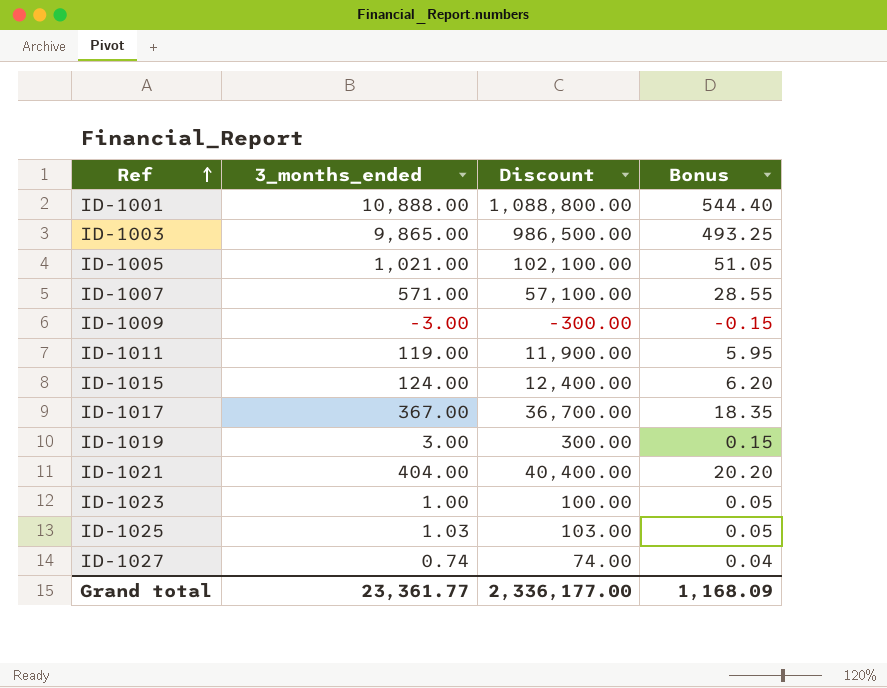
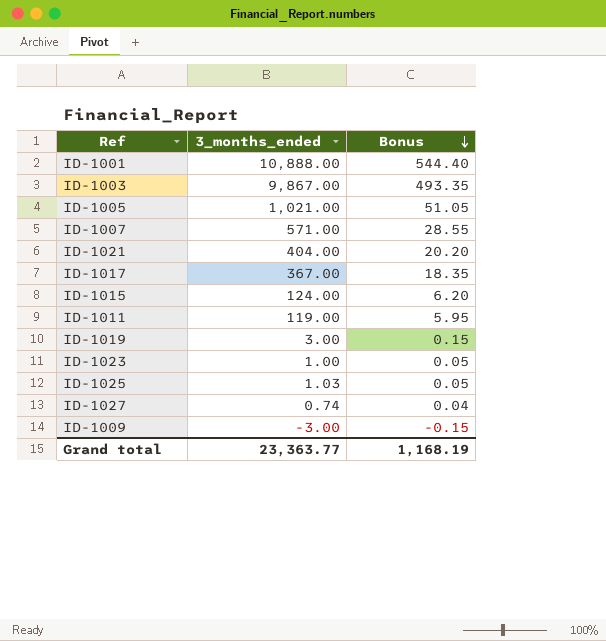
row order: Ref ascending -> Bonus descending
column Discount | formula: [3_months_ended] * 100 -> none
ID-1003 | 3_months_ended: 9,865.00 -> 9,867.00
ID-1003 | Bonus: 493.25 -> 493.35
Grand total | 3_months_ended: 23,361.77 -> 23,363.77
Grand total | Bonus: 1,168.09 -> 1,168.19

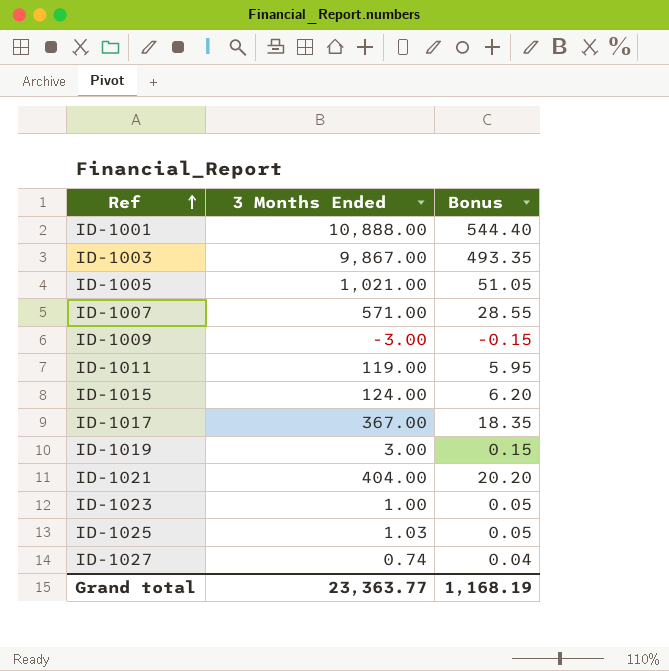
row order: Bonus descending -> Ref ascending
column name: 3_months_ended -> 3 Months Ended

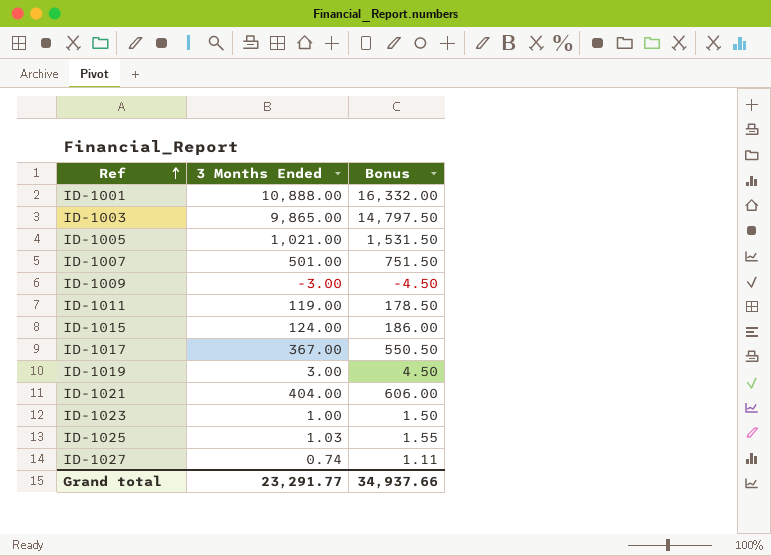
column Bonus | formula: [3 Months Ended] * 0.05 -> [3 Months Ended] * 1.5
ID-1003 | 3 Months Ended: 9,867.00 -> 9,865.00
ID-1007 | 3 Months Ended: 571.00 -> 501.00
Grand total | 3 Months Ended: 23,363.77 -> 23,291.77
Grand total | Bonus: 1,168.19 -> 34,937.66

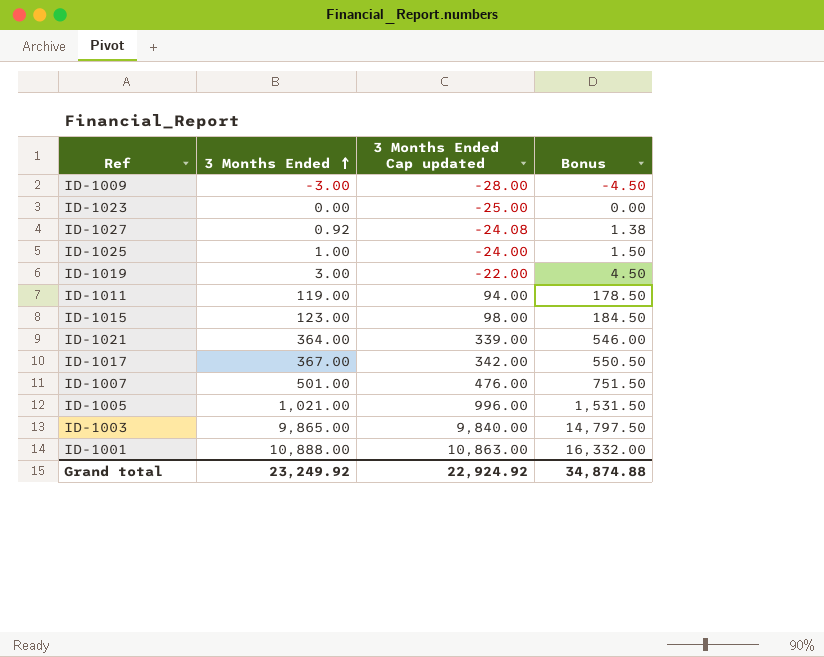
row order: Ref ascending -> 3 Months Ended ascending
column 3 Months Ended Cap updated | formula: none -> [3 Months Ended] - 25
ID-1023 | 3 Months Ended: 1.00 -> 0.00
ID-1023 | Bonus: 1.50 -> 0.00
ID-1027 | 3 Months Ended: 0.74 -> 0.92
ID-1027 | Bonus: 1.11 -> 1.38
ID-1025 | 3 Months Ended: 1.03 -> 1.00
ID-1025 | Bonus: 1.55 -> 1.50
ID-1015 | 3 Months Ended: 124.00 -> 123.00
ID-1015 | Bonus: 186.00 -> 184.50
ID-1021 | 3 Months Ended: 404.00 -> 364.00
ID-1021 | Bonus: 606.00 -> 546.00
Grand total | 3 Months Ended: 23,291.77 -> 23,249.92
Grand total | Bonus: 34,937.66 -> 34,874.88

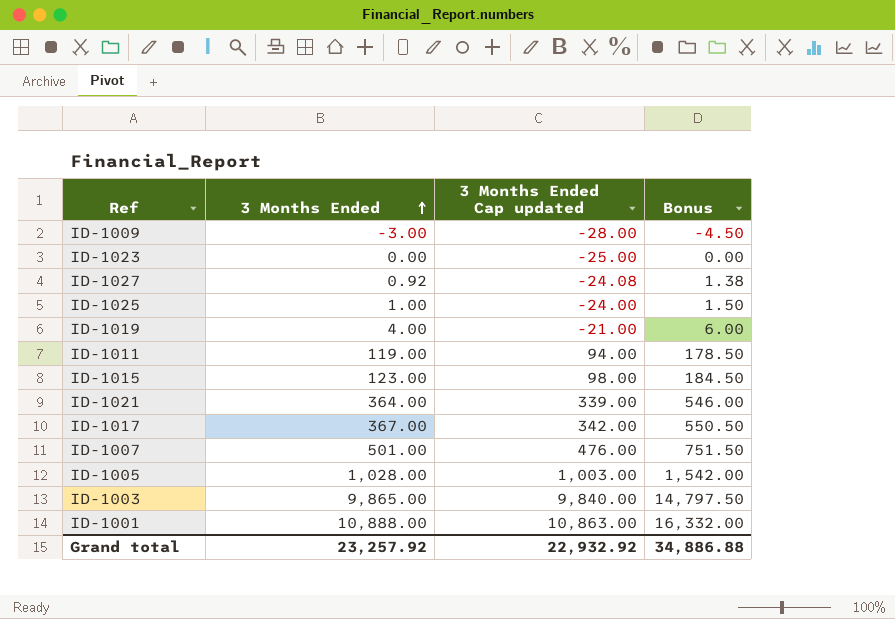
ID-1019 | 3 Months Ended: 3.00 -> 4.00
ID-1019 | 3 Months Ended Cap updated: -22.00 -> -21.00
ID-1019 | Bonus: 4.50 -> 6.00
ID-1005 | 3 Months Ended: 1,021.00 -> 1,028.00
ID-1005 | 3 Months Ended Cap updated: 996.00 -> 1,003.00
ID-1005 | Bonus: 1,531.50 -> 1,542.00
Grand total | 3 Months Ended: 23,249.92 -> 23,257.92
Grand total | 3 Months Ended Cap updated: 22,924.92 -> 22,932.92
Grand total | Bonus: 34,874.88 -> 34,886.88

